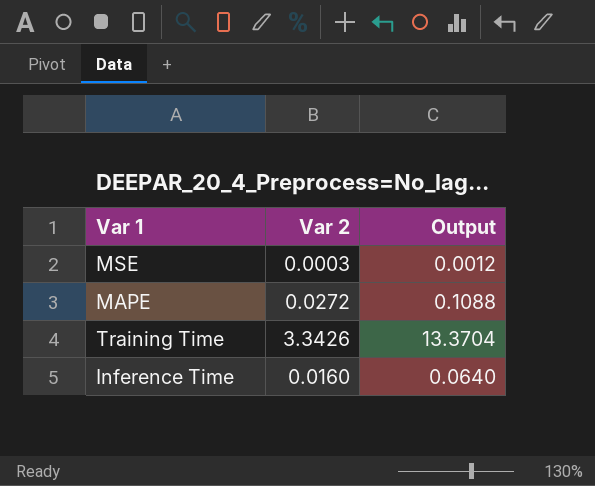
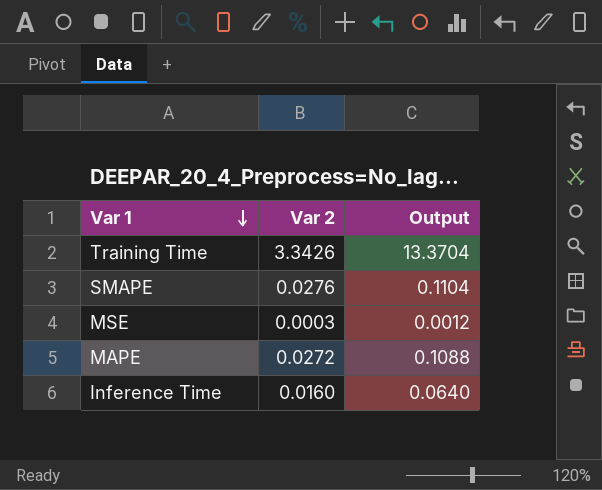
row order: none -> Var 1 descending
row SMAPE: none -> 0.0276 | 0.1104

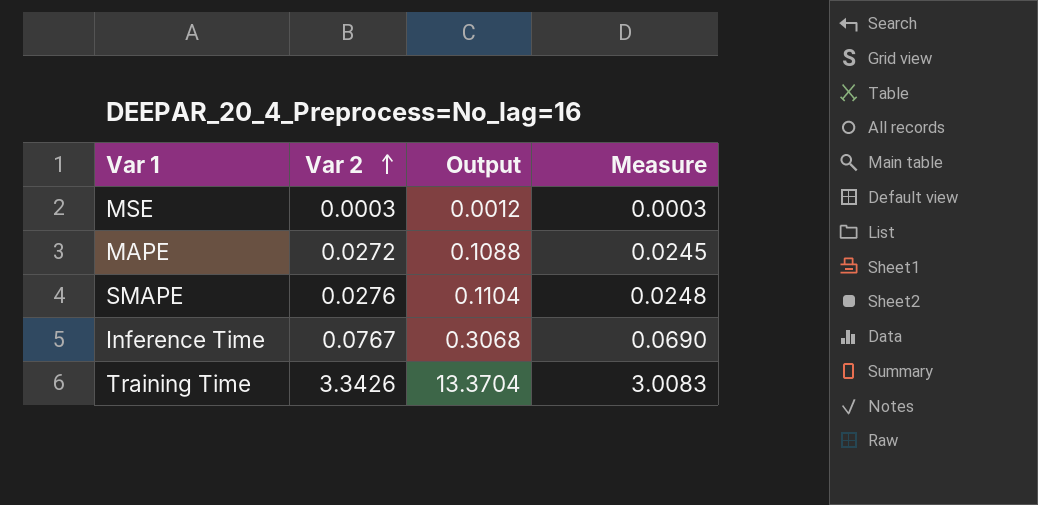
row order: Var 1 descending -> Var 2 ascending
column Measure | formula: none -> [Var 2] * 0.9
Inference Time | Var 2: 0.0160 -> 0.0767
Inference Time | Output: 0.0640 -> 0.3068

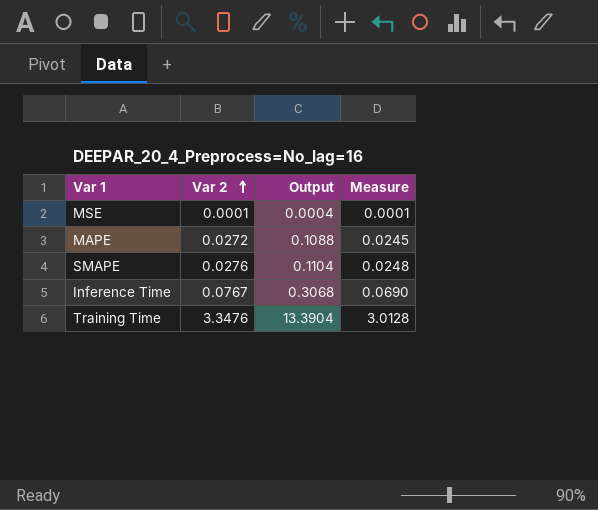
MSE | Var 2: 0.0003 -> 0.0001
MSE | Output: 0.0012 -> 0.0004
MSE | Measure: 0.0003 -> 0.0001
Training Time | Var 2: 3.3426 -> 3.3476
Training Time | Output: 13.3704 -> 13.3904
Training Time | Measure: 3.0083 -> 3.0128

